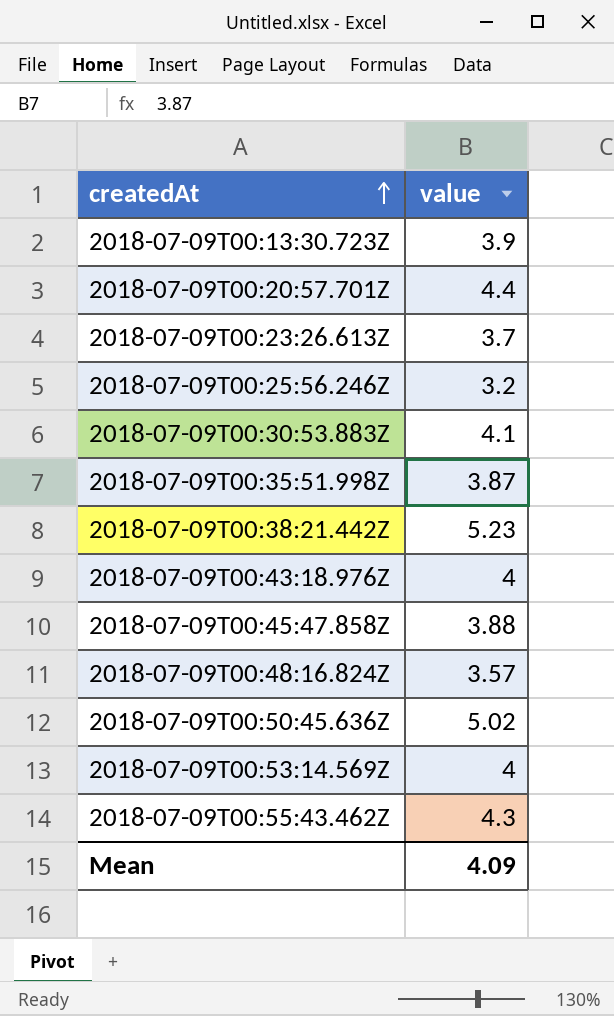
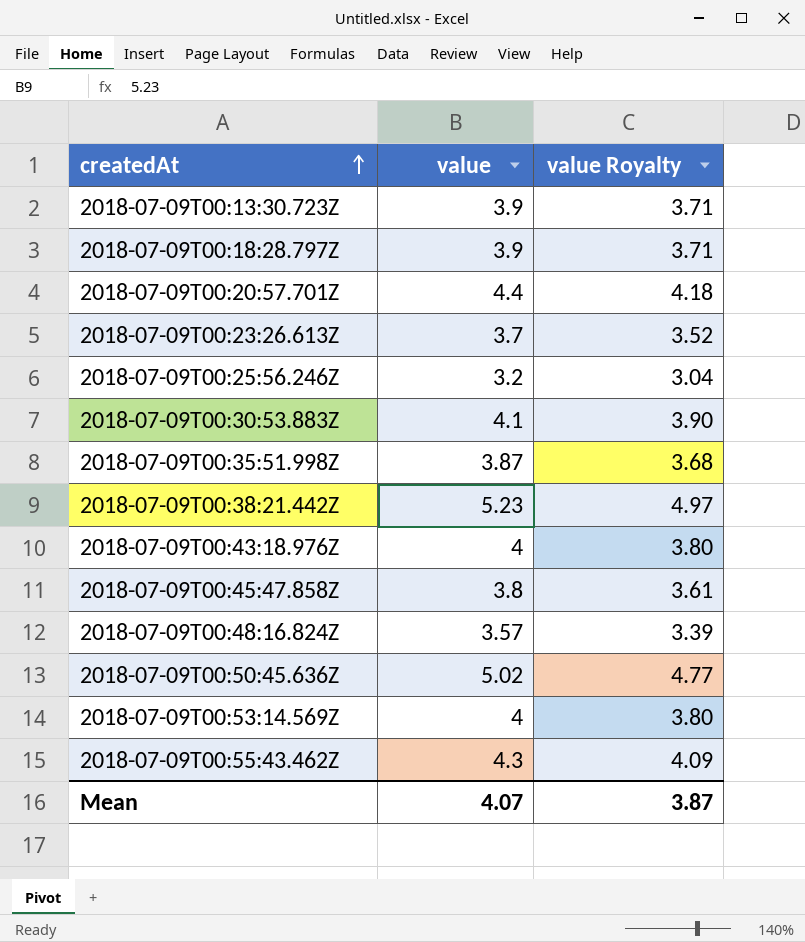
column value Royalty | formula: none -> [value] * 0.95
row 2018-07-09T00:18:28.797Z: none -> 3.9 | 3.71
2018-07-09T00:45:47.858Z | value: 3.88 -> 3.8
Mean | value: 4.09 -> 4.07

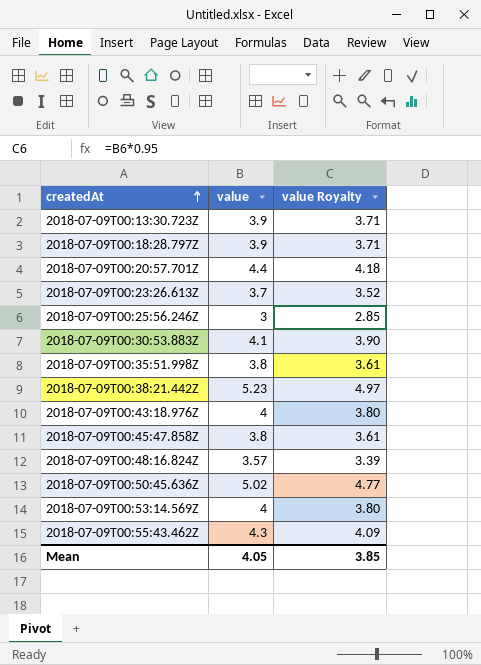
2018-07-09T00:25:56.246Z | value: 3.2 -> 3
2018-07-09T00:25:56.246Z | value Royalty: 3.04 -> 2.85
2018-07-09T00:35:51.998Z | value: 3.87 -> 3.8
2018-07-09T00:35:51.998Z | value Royalty: 3.68 -> 3.61
Mean | value: 4.07 -> 4.05
Mean | value Royalty: 3.87 -> 3.85

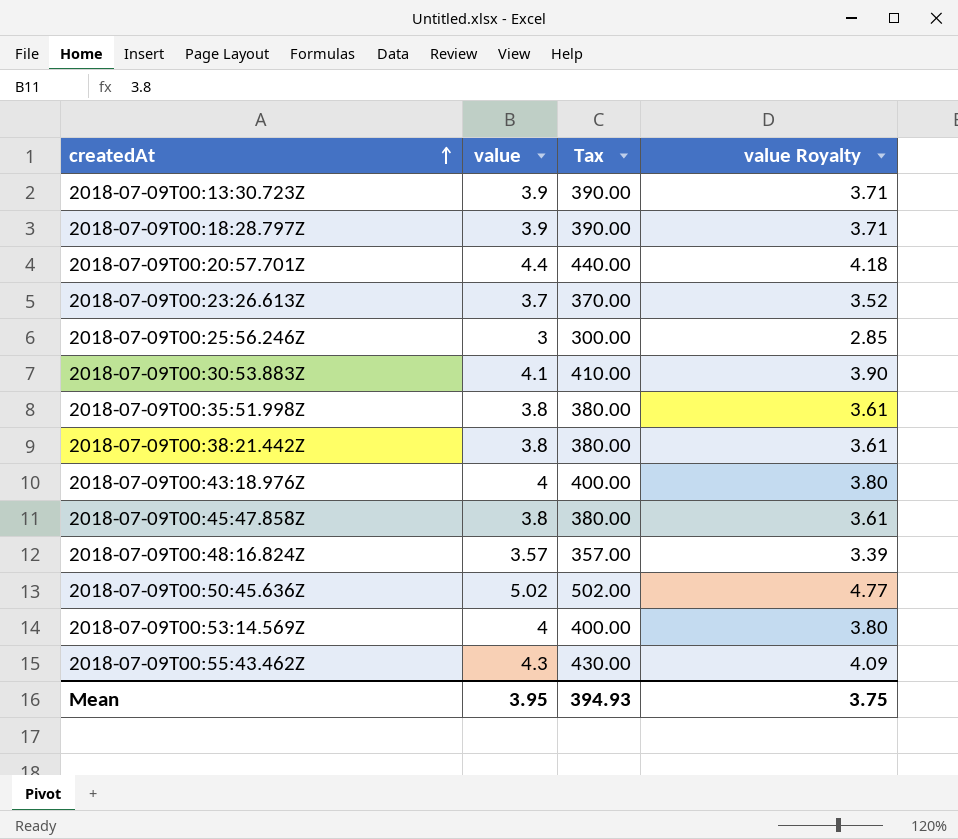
column Tax | formula: none -> [value] * 100
2018-07-09T00:38:21.442Z | value: 5.23 -> 3.8
2018-07-09T00:38:21.442Z | value Royalty: 4.97 -> 3.61
Mean | value: 4.05 -> 3.95
Mean | value Royalty: 3.85 -> 3.75

